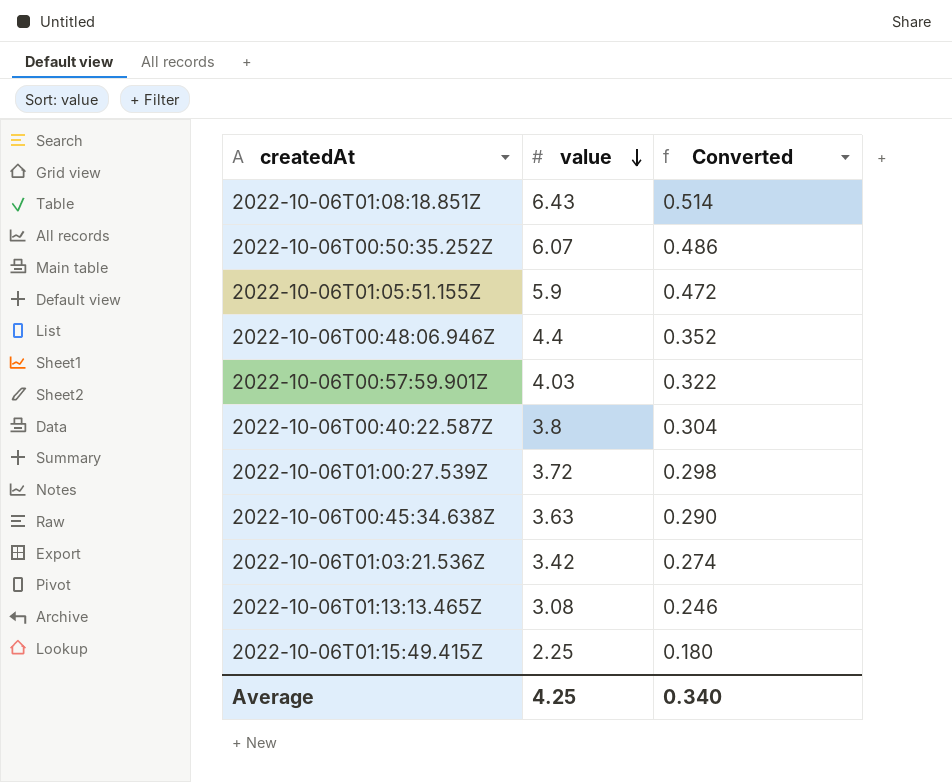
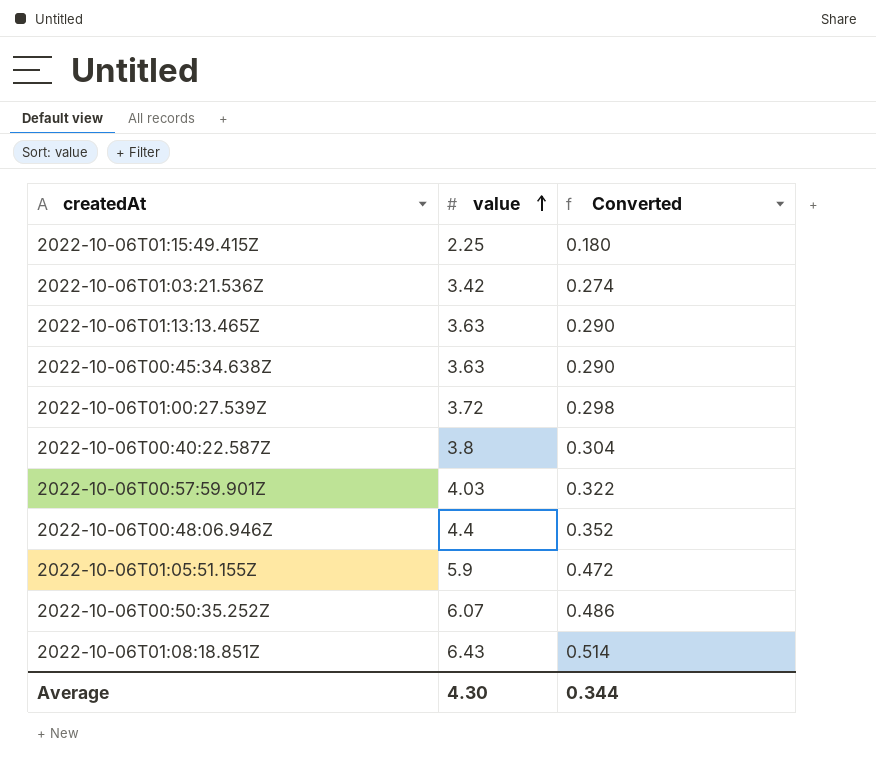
row order: value descending -> value ascending
2022-10-06T01:13:13.465Z | value: 3.08 -> 3.63
2022-10-06T01:13:13.465Z | Converted: 0.246 -> 0.290
Average | value: 4.25 -> 4.30
Average | Converted: 0.340 -> 0.344

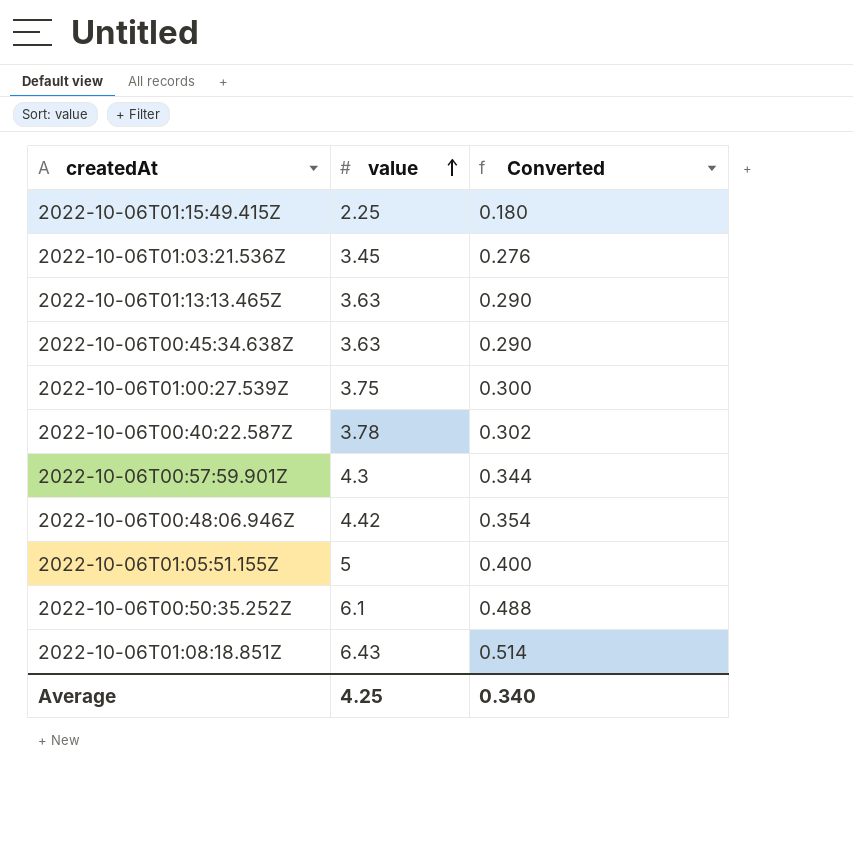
2022-10-06T01:03:21.536Z | value: 3.42 -> 3.45
2022-10-06T01:03:21.536Z | Converted: 0.274 -> 0.276
2022-10-06T01:00:27.539Z | value: 3.72 -> 3.75
2022-10-06T01:00:27.539Z | Converted: 0.298 -> 0.300
2022-10-06T00:40:22.587Z | value: 3.8 -> 3.78
2022-10-06T00:40:22.587Z | Converted: 0.304 -> 0.302
2022-10-06T00:57:59.901Z | value: 4.03 -> 4.3
2022-10-06T00:57:59.901Z | Converted: 0.322 -> 0.344
2022-10-06T00:48:06.946Z | value: 4.4 -> 4.42
2022-10-06T00:48:06.946Z | Converted: 0.352 -> 0.354
2022-10-06T01:05:51.155Z | value: 5.9 -> 5
2022-10-06T01:05:51.155Z | Converted: 0.472 -> 0.400
2022-10-06T00:50:35.252Z | value: 6.07 -> 6.1
2022-10-06T00:50:35.252Z | Converted: 0.486 -> 0.488
Average | value: 4.30 -> 4.25
Average | Converted: 0.344 -> 0.340

